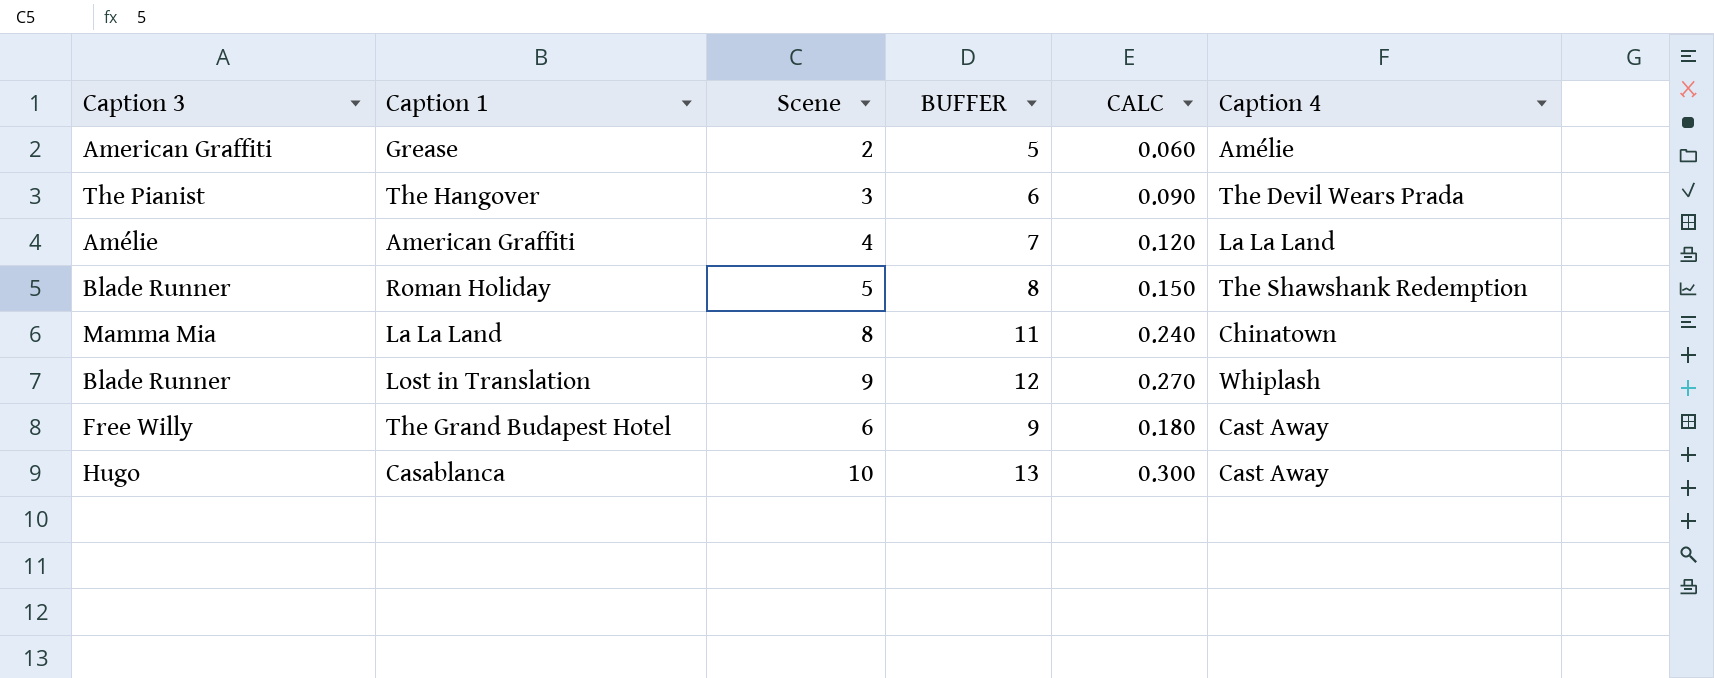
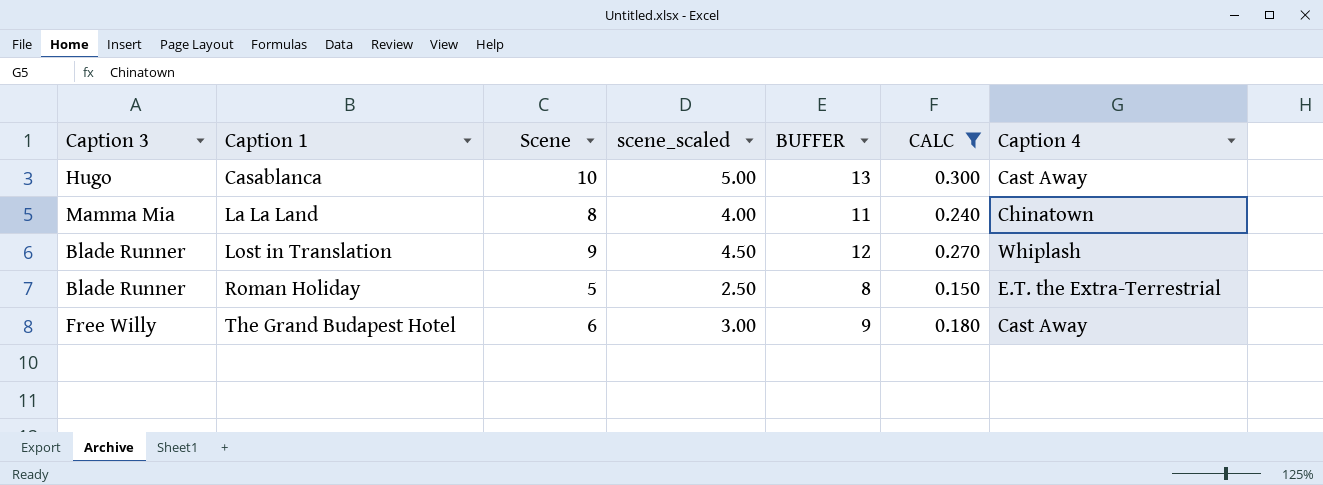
filter: none -> CALC >= 0.150
row order: none -> Caption 1 ascending
column scene_scaled | formula: none -> [Scene] * 0.5
Roman Holiday | Caption 4: The Shawshank Redemption -> E.T. the Extra-Terrestrial

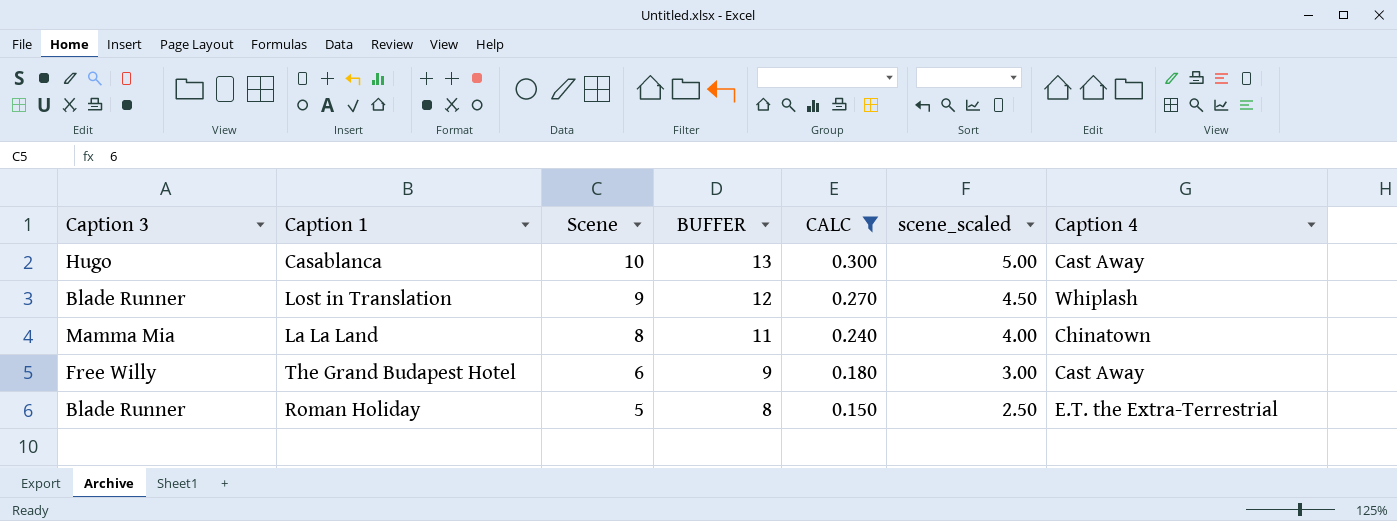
row order: Caption 1 ascending -> Scene descending
column scene_scaled | position: 4 -> 6

